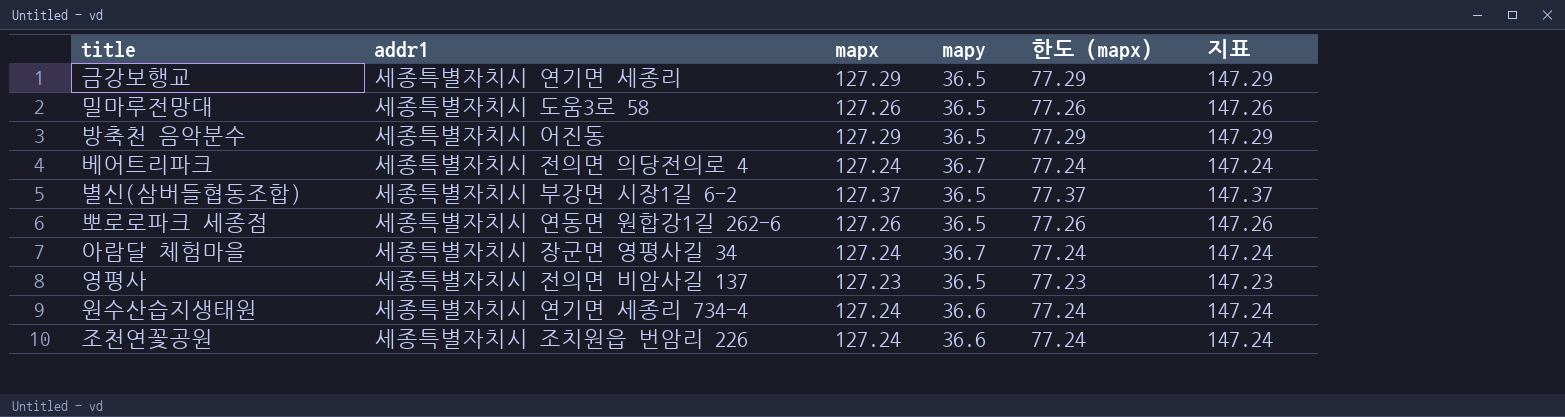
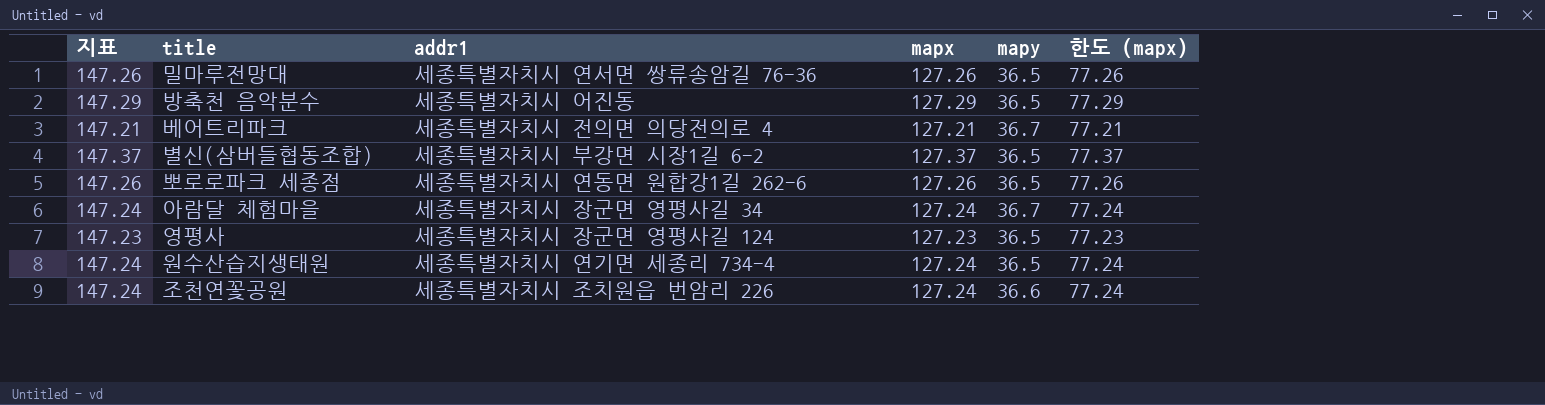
column 지표 | position: 6 -> 1
row 금강보행교: 세종특별자치시 연기면 세종리 | 127.29 | 36.5 | 77.29 | 147.29 -> none
밀마루전망대 | addr1: 세종특별자치시 도움3로 58 -> 세종특별자치시 연서면 쌍류송암길 76-36
베어트리파크 | 지표: 147.24 -> 147.21
베어트리파크 | mapx: 127.24 -> 127.21
베어트리파크 | 한도 (mapx): 77.24 -> 77.21
영평사 | addr1: 세종특별자치시 전의면 비암사길 137 -> 세종특별자치시 장군면 영평사길 124
원수산습지생태원 | mapy: 36.6 -> 36.5

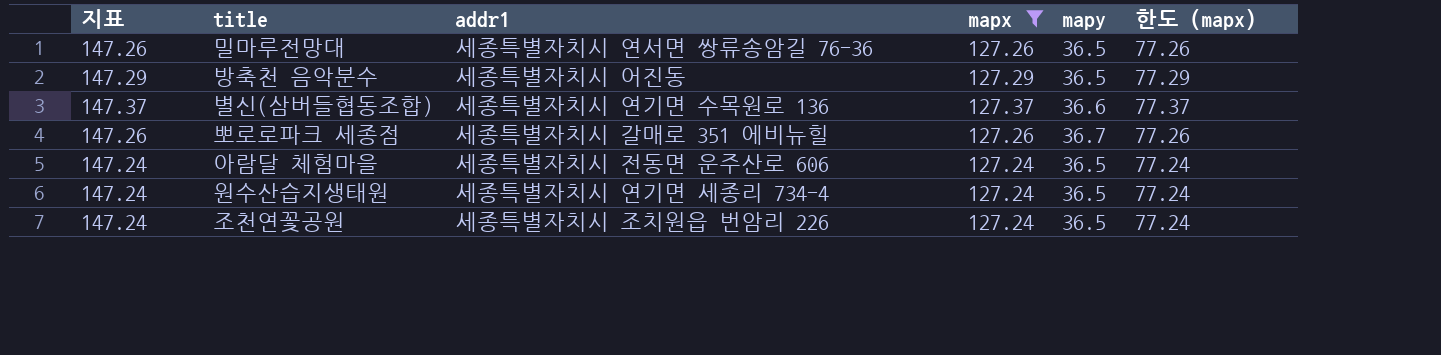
filter: none -> mapx >= 127.24
별신(삼버들협동조합) | addr1: 세종특별자치시 부강면 시장1길 6-2 -> 세종특별자치시 연기면 수목원로 136
별신(삼버들협동조합) | mapy: 36.5 -> 36.6
뽀로로파크 세종점 | addr1: 세종특별자치시 연동면 원합강1길 262-6 -> 세종특별자치시 갈매로 351 에비뉴힐
뽀로로파크 세종점 | mapy: 36.5 -> 36.7
아람달 체험마을 | addr1: 세종특별자치시 장군면 영평사길 34 -> 세종특별자치시 전동면 운주산로 606
아람달 체험마을 | mapy: 36.7 -> 36.5
조천연꽃공원 | mapy: 36.6 -> 36.5

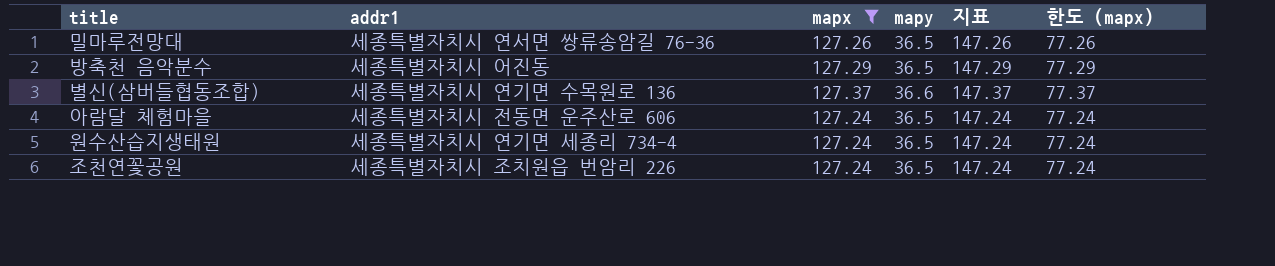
column 지표 | position: 1 -> 5
row 뽀로로파크 세종점: 147.26 | 세종특별자치시 갈매로 351 에비뉴힐 | 127.26 | 36.7 | 77.26 -> none

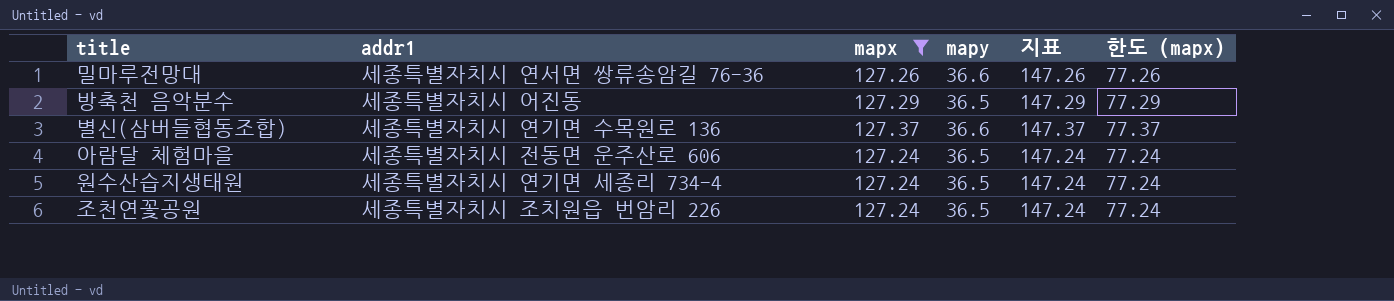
밀마루전망대 | mapy: 36.5 -> 36.6

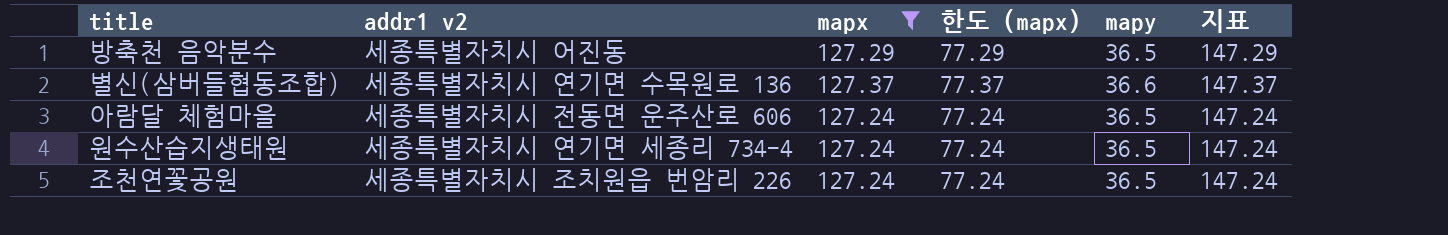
column name: addr1 -> addr1 v2
column 한도 (mapx) | position: 6 -> 4
row 밀마루전망대: 세종특별자치시 연서면 쌍류송암길 76-36 | 127.26 | 36.6 | 147.26 | 77.26 -> none

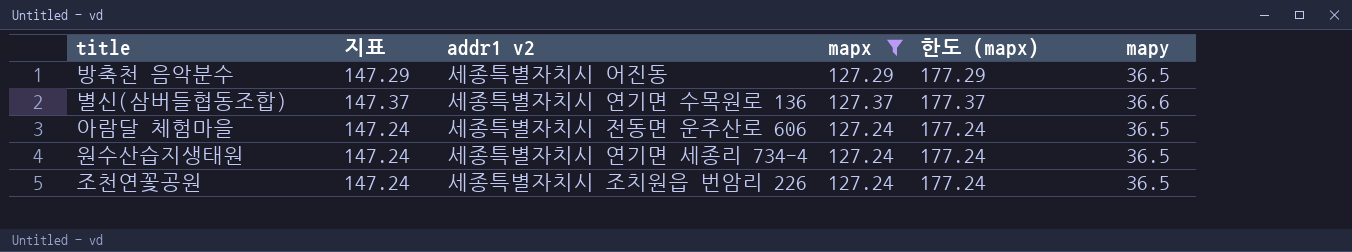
column 지표 | position: 6 -> 2
column 한도 (mapx) | formula: [mapx] - 50 -> [mapx] + 50

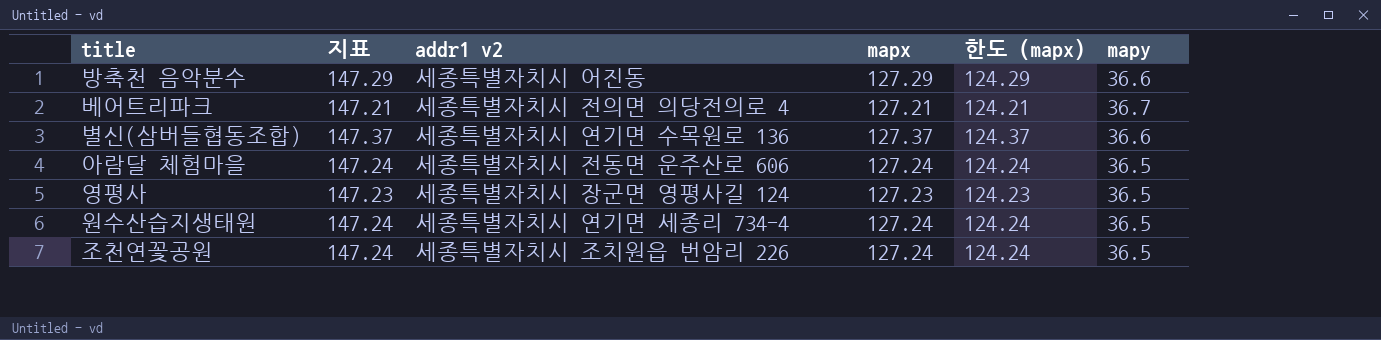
filter: mapx >= 127.24 -> none
column 한도 (mapx) | formula: [mapx] + 50 -> [mapx] - 3
방축천 음악분수 | mapy: 36.5 -> 36.6

